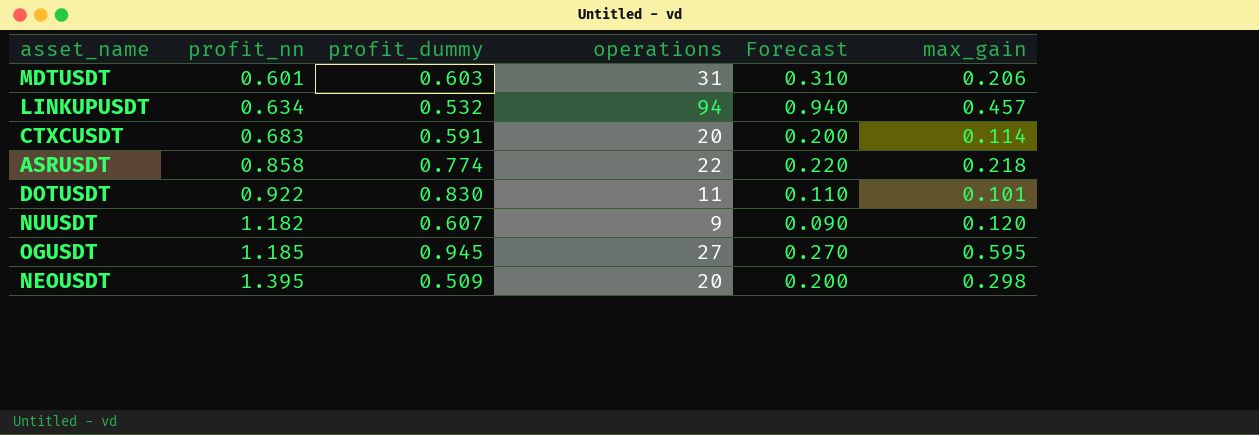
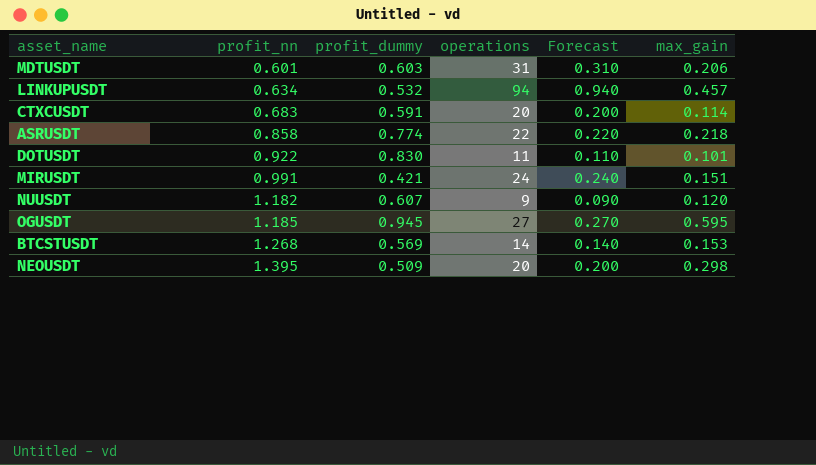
row MIRUSDT: none -> 0.991 | 0.421 | 24 | 0.240 | 0.151
row BTCSTUSDT: none -> 1.268 | 0.569 | 14 | 0.140 | 0.153

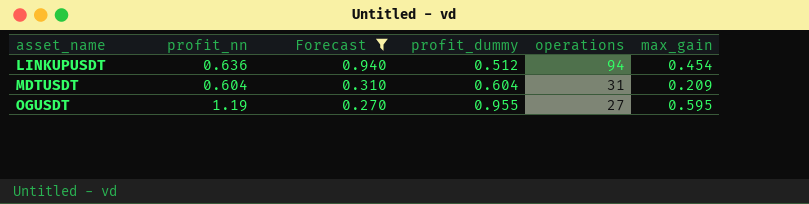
filter: none -> Forecast >= 0.270
row order: profit_nn ascending -> asset_name ascending
column Forecast | position: 5 -> 3
LINKUPUSDT | profit_nn: 0.634 -> 0.636
LINKUPUSDT | profit_dummy: 0.532 -> 0.512
LINKUPUSDT | max_gain: 0.457 -> 0.454
MDTUSDT | profit_nn: 0.601 -> 0.604
MDTUSDT | profit_dummy: 0.603 -> 0.604
MDTUSDT | max_gain: 0.206 -> 0.209
OGUSDT | profit_nn: 1.185 -> 1.19
OGUSDT | profit_dummy: 0.945 -> 0.955

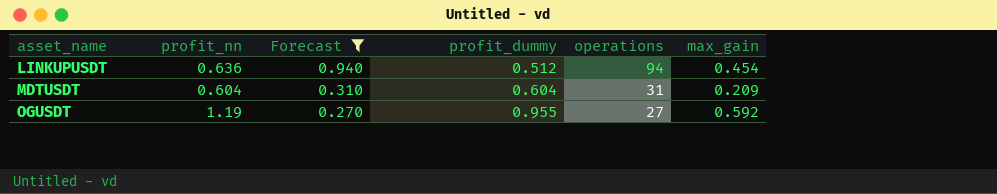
OGUSDT | max_gain: 0.595 -> 0.592

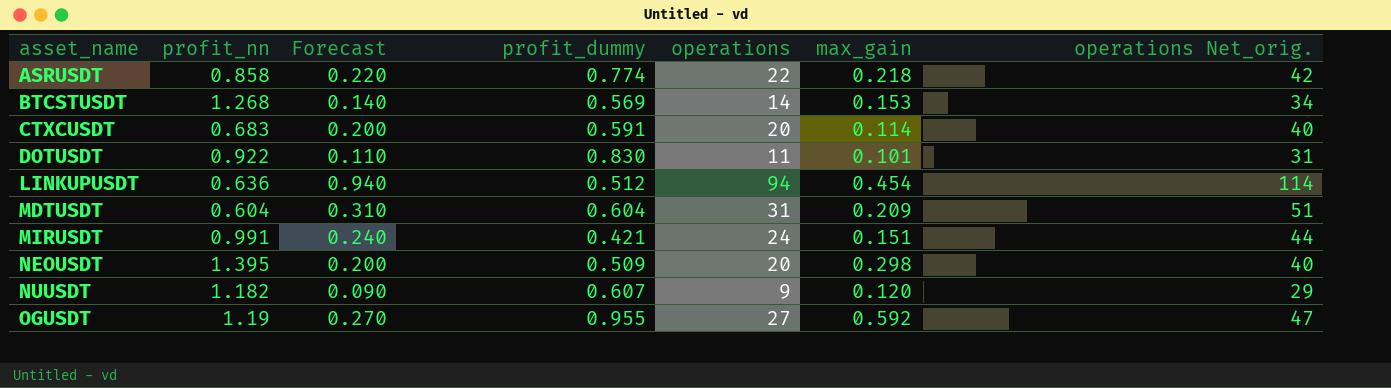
filter: Forecast >= 0.270 -> none
column operations Net_orig. | formula: none -> [operations] + 20

